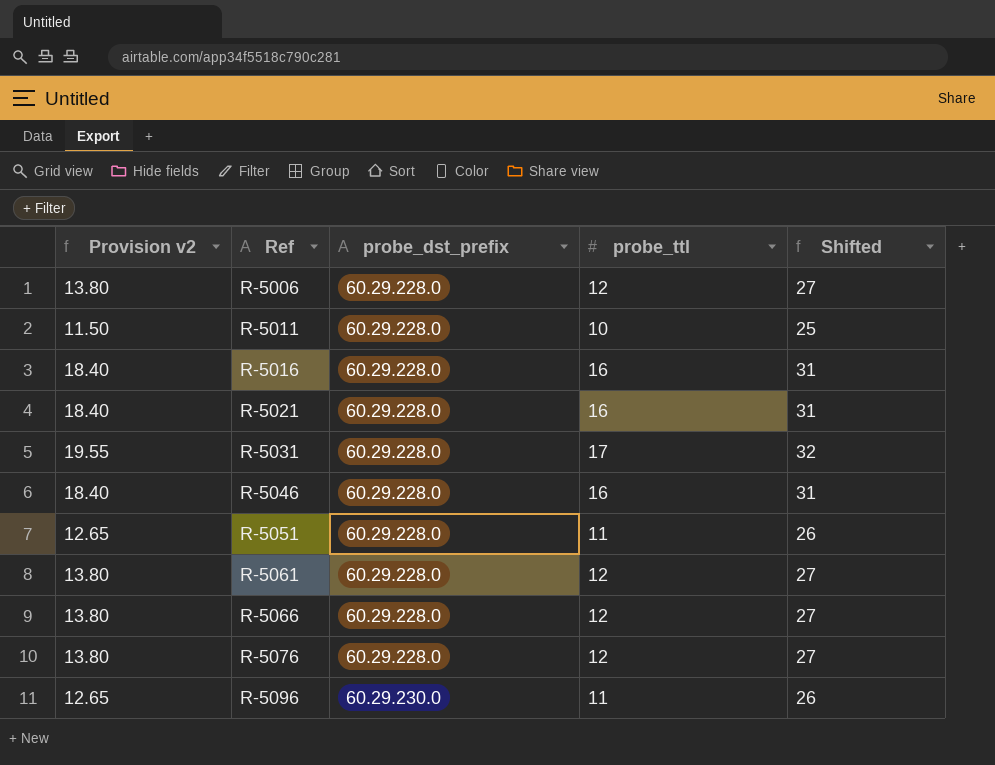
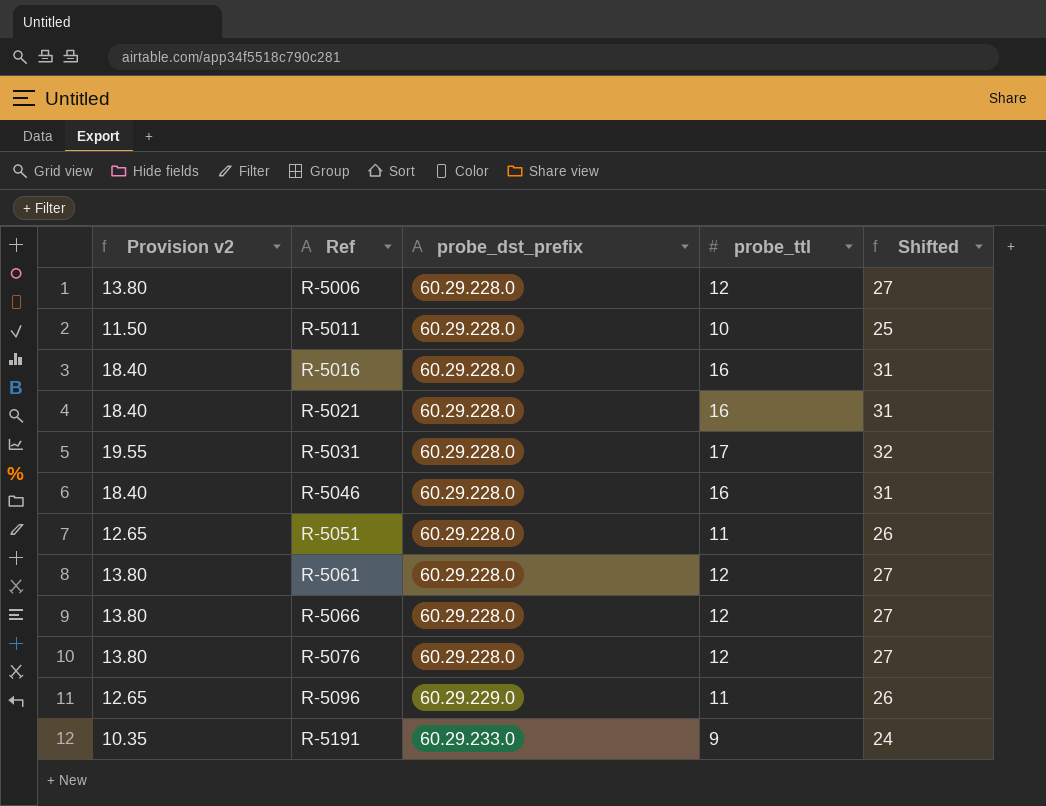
R-5096 | probe_dst_prefix: 60.29.230.0 -> 60.29.229.0
row R-5191: none -> 10.35 | 60.29.233.0 | 9 | 24

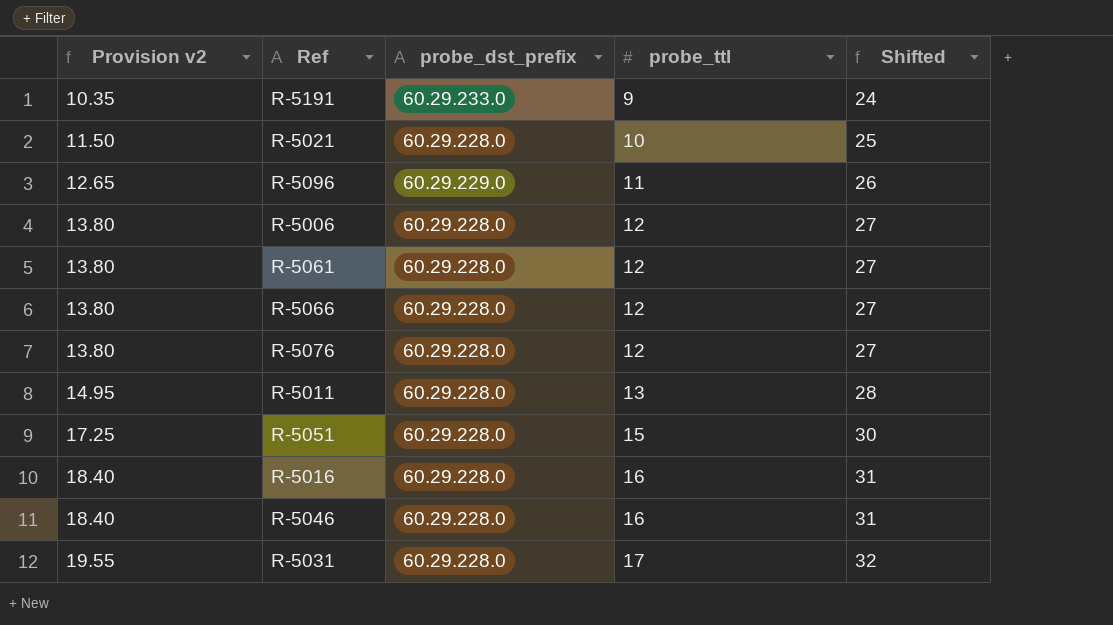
row order: Ref ascending -> Provision v2 ascending
R-5021 | Provision v2: 18.40 -> 11.50
R-5021 | probe_ttl: 16 -> 10
R-5021 | Shifted: 31 -> 25
R-5011 | Provision v2: 11.50 -> 14.95
R-5011 | probe_ttl: 10 -> 13
R-5011 | Shifted: 25 -> 28
R-5051 | Provision v2: 12.65 -> 17.25
R-5051 | probe_ttl: 11 -> 15
R-5051 | Shifted: 26 -> 30

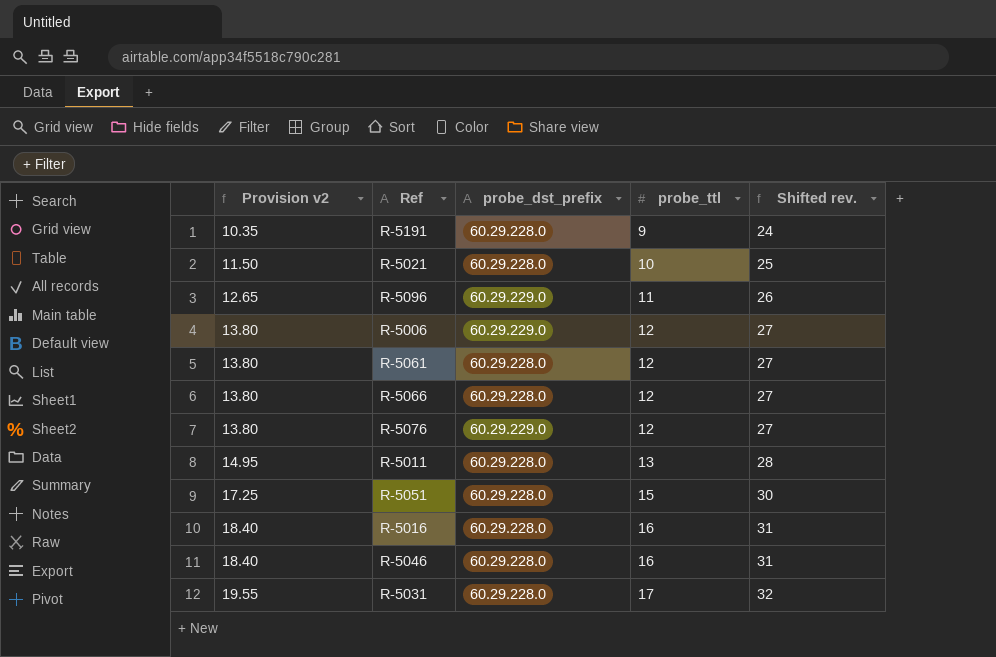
column name: Shifted -> Shifted rev.
R-5191 | probe_dst_prefix: 60.29.233.0 -> 60.29.228.0
R-5006 | probe_dst_prefix: 60.29.228.0 -> 60.29.229.0
R-5076 | probe_dst_prefix: 60.29.228.0 -> 60.29.229.0

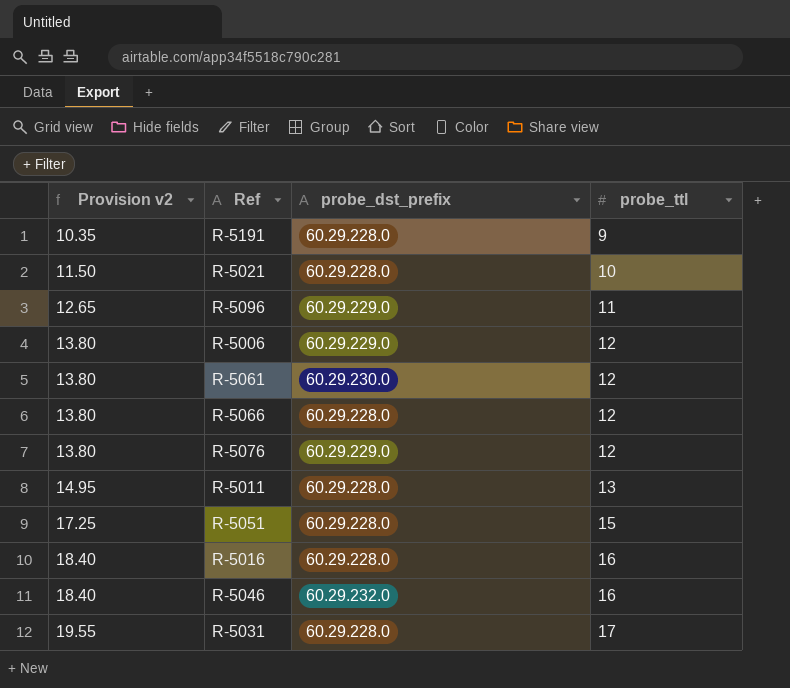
column Shifted rev. | formula: [probe_ttl] + 15 -> none
R-5061 | probe_dst_prefix: 60.29.228.0 -> 60.29.230.0
R-5046 | probe_dst_prefix: 60.29.228.0 -> 60.29.232.0

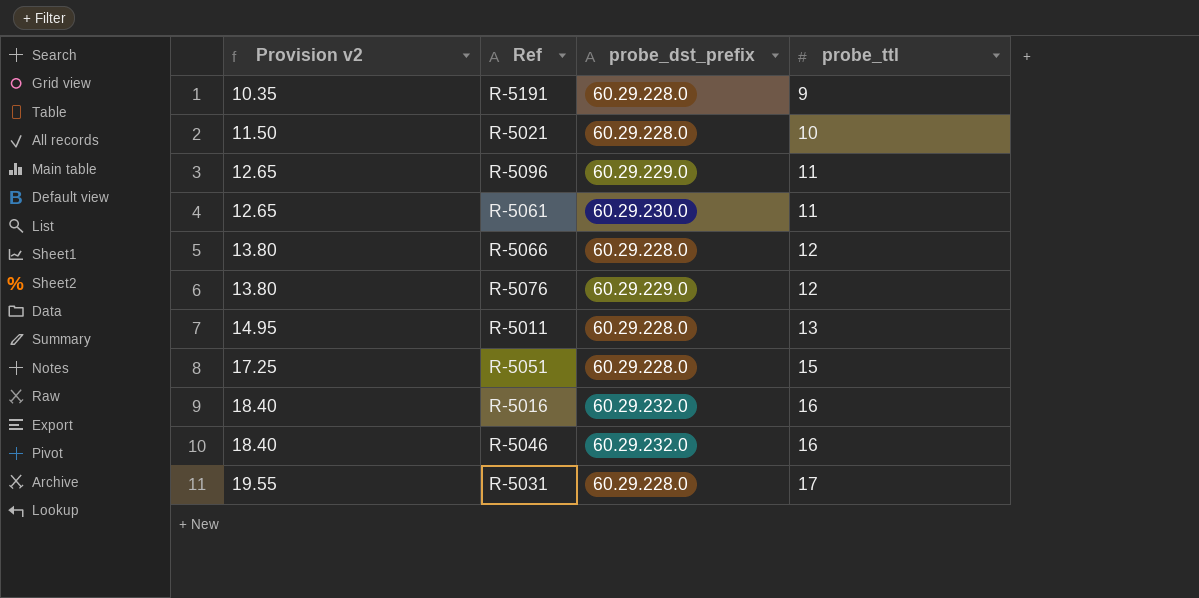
row R-5006: 13.80 | 60.29.229.0 | 12 -> none
R-5061 | Provision v2: 13.80 -> 12.65
R-5061 | probe_ttl: 12 -> 11
R-5016 | probe_dst_prefix: 60.29.228.0 -> 60.29.232.0

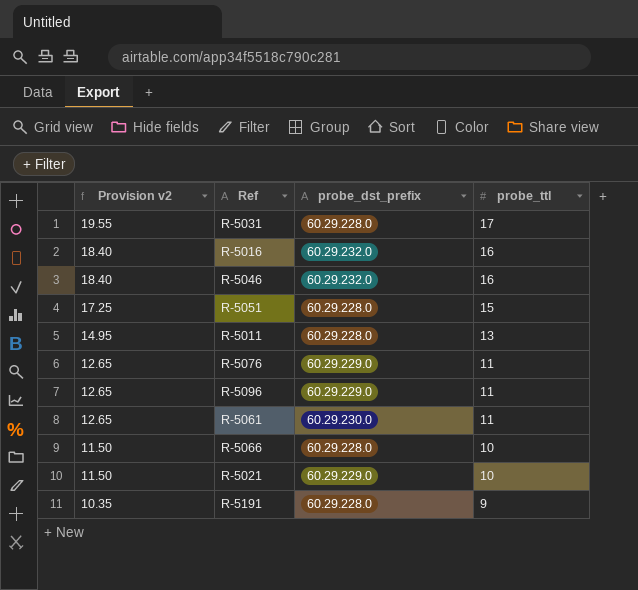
row order: Provision v2 ascending -> Provision v2 descending
R-5076 | Provision v2: 13.80 -> 12.65
R-5076 | probe_ttl: 12 -> 11
R-5066 | Provision v2: 13.80 -> 11.50
R-5066 | probe_ttl: 12 -> 10
R-5021 | probe_dst_prefix: 60.29.228.0 -> 60.29.229.0

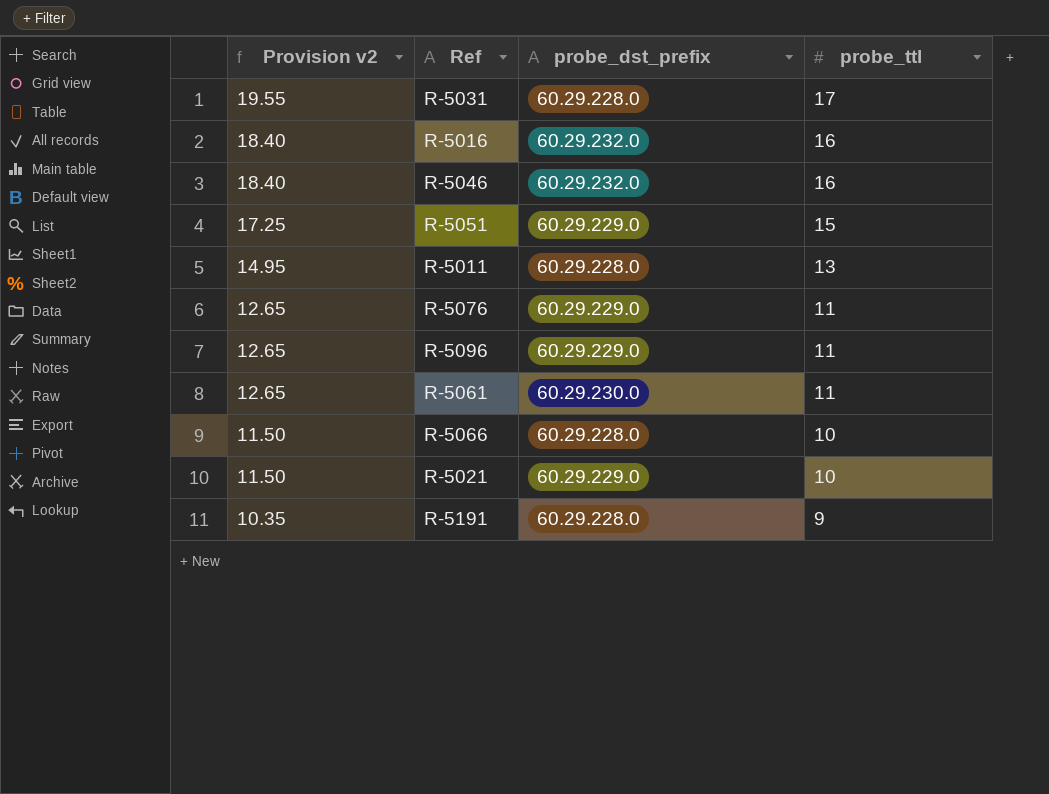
R-5051 | probe_dst_prefix: 60.29.228.0 -> 60.29.229.0

